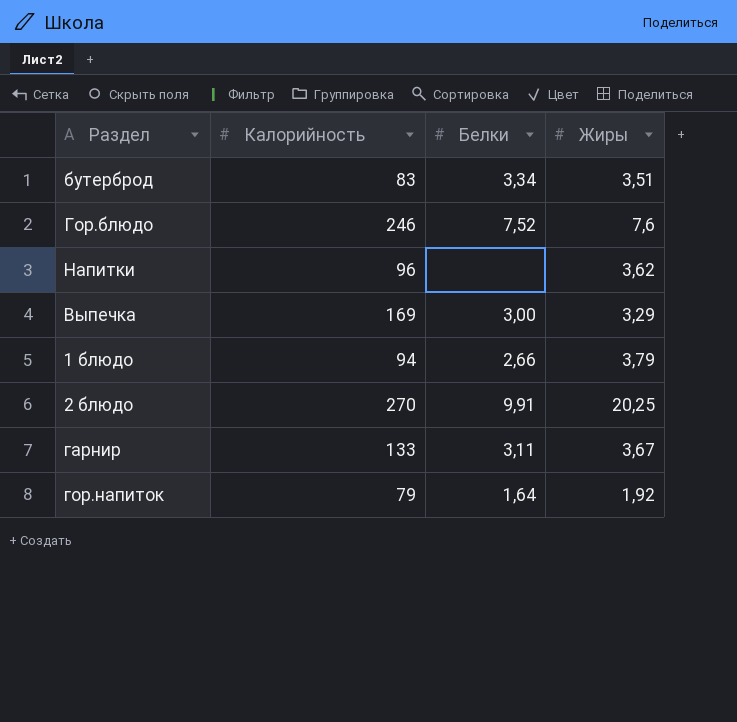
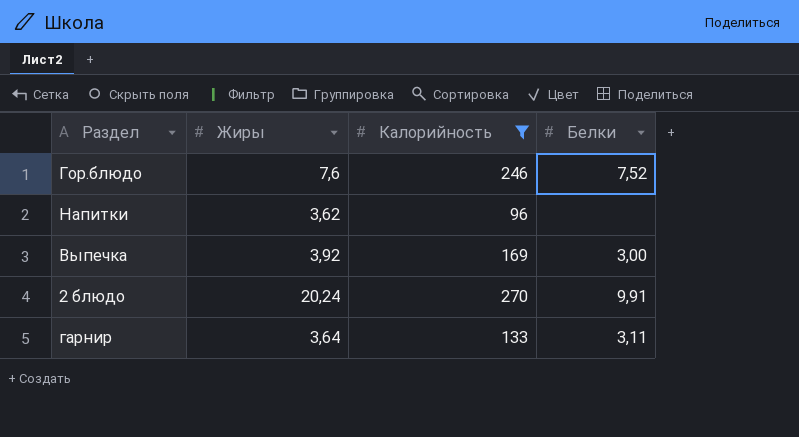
filter: none -> Калорийность >= 96
column Жиры | position: 4 -> 2
Выпечка | Жиры: 3,29 -> 3,92
2 блюдо | Жиры: 20,25 -> 20,24
гарнир | Жиры: 3,67 -> 3,64

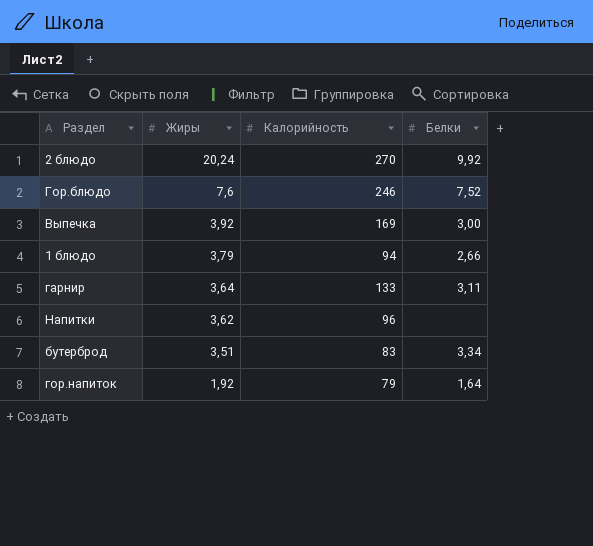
filter: Калорийность >= 96 -> none
row order: none -> Жиры descending
2 блюдо | Белки: 9,91 -> 9,92

